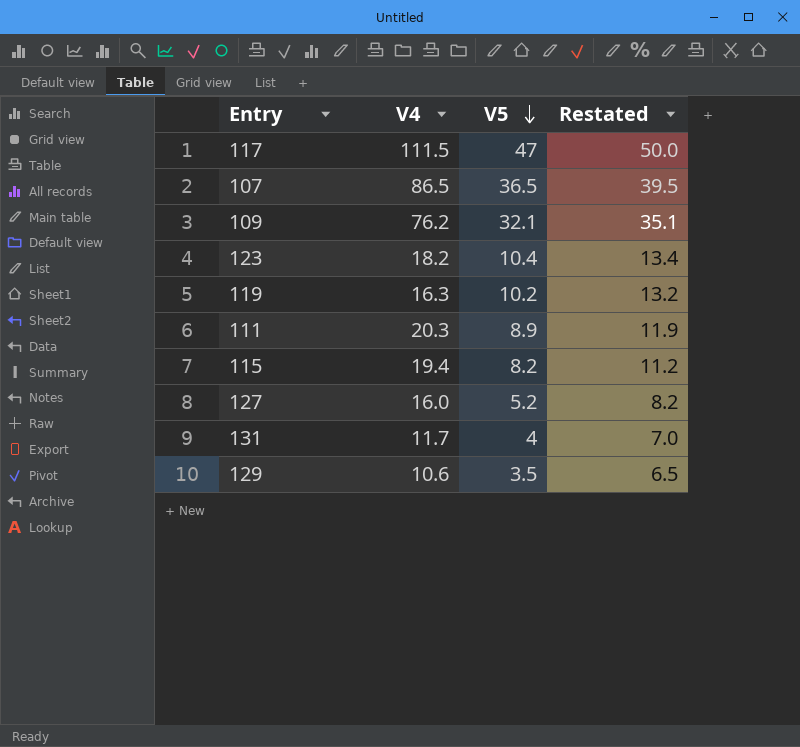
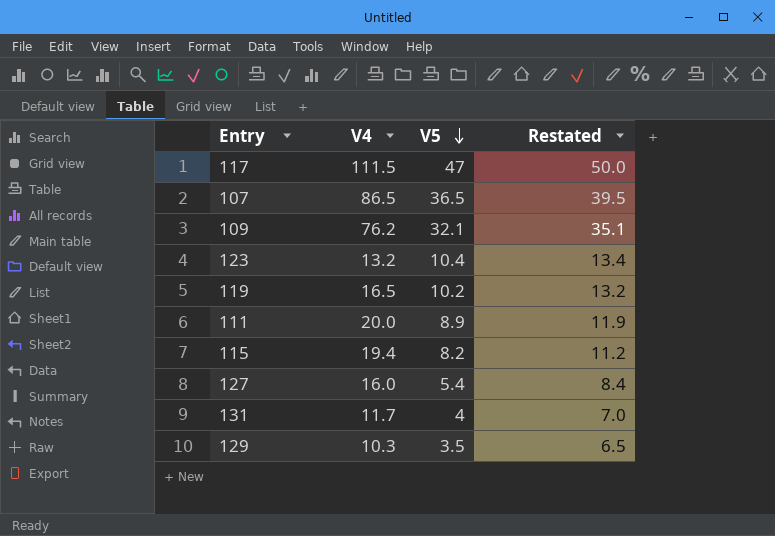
123 | V4: 18.2 -> 13.2
119 | V4: 16.3 -> 16.5
111 | V4: 20.3 -> 20.0
127 | V5: 5.2 -> 5.4
127 | Restated: 8.2 -> 8.4
129 | V4: 10.6 -> 10.3

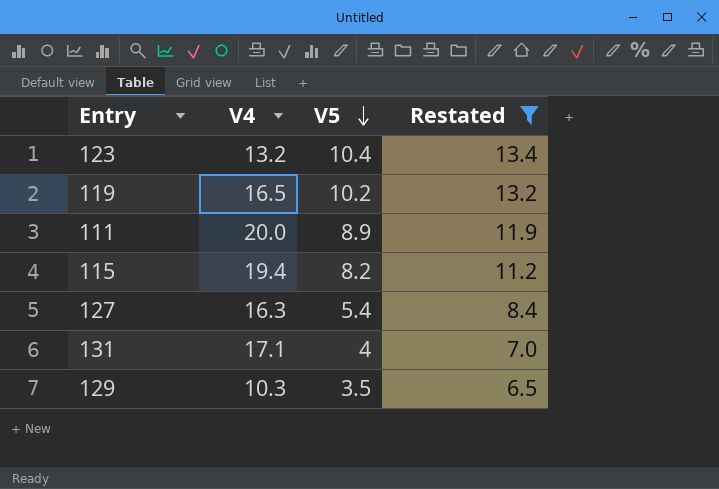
filter: none -> Restated <= 13.4
127 | V4: 16.0 -> 16.3
131 | V4: 11.7 -> 17.1

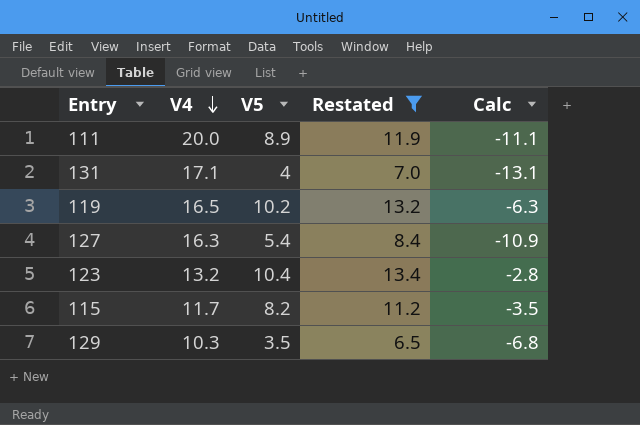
row order: V5 descending -> V4 descending
column Calc | formula: none -> [V5] - [V4]
115 | V4: 19.4 -> 11.7

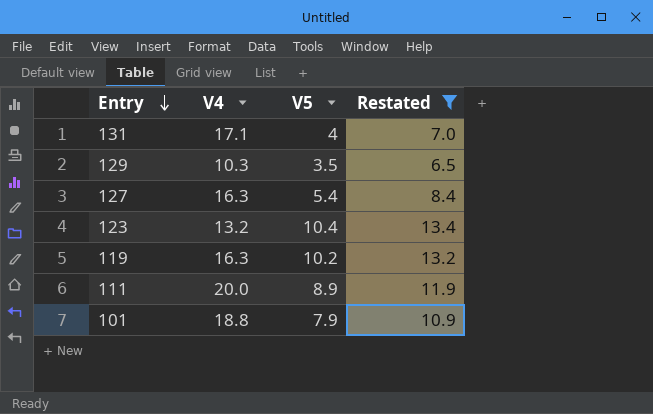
row order: V4 descending -> Entry descending
column Calc | formula: [V5] - [V4] -> none
row 115: 11.7 | 8.2 | 11.2 | -3.5 -> none
119 | V4: 16.5 -> 16.3
row 101: none -> 18.8 | 7.9 | 10.9

